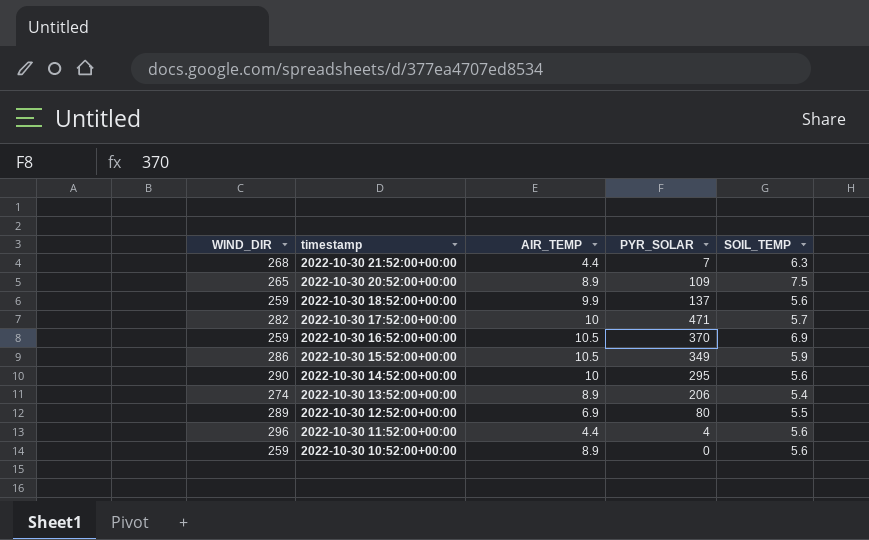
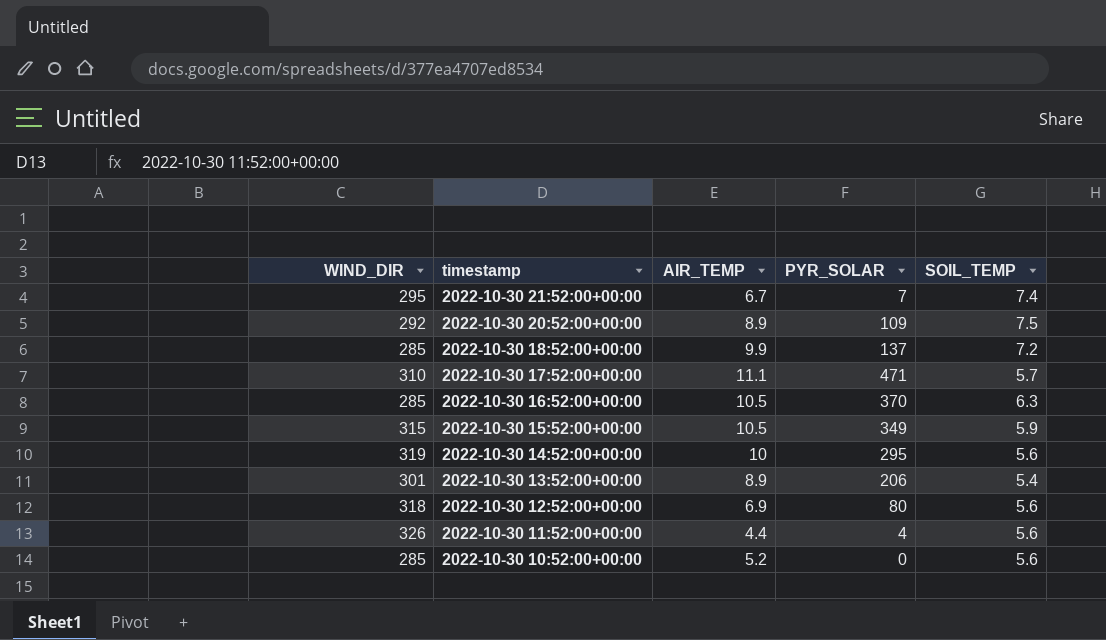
2022-10-30 21:52:00+00:00 | WIND_DIR: 268 -> 295
2022-10-30 21:52:00+00:00 | AIR_TEMP: 4.4 -> 6.7
2022-10-30 21:52:00+00:00 | SOIL_TEMP: 6.3 -> 7.4
2022-10-30 20:52:00+00:00 | WIND_DIR: 265 -> 292
2022-10-30 18:52:00+00:00 | WIND_DIR: 259 -> 285
2022-10-30 18:52:00+00:00 | SOIL_TEMP: 5.6 -> 7.2
2022-10-30 17:52:00+00:00 | WIND_DIR: 282 -> 310
2022-10-30 17:52:00+00:00 | AIR_TEMP: 10 -> 11.1
2022-10-30 16:52:00+00:00 | WIND_DIR: 259 -> 285
2022-10-30 16:52:00+00:00 | SOIL_TEMP: 6.9 -> 6.3
2022-10-30 15:52:00+00:00 | WIND_DIR: 286 -> 315
2022-10-30 14:52:00+00:00 | WIND_DIR: 290 -> 319
2022-10-30 13:52:00+00:00 | WIND_DIR: 274 -> 301
2022-10-30 12:52:00+00:00 | WIND_DIR: 289 -> 318
2022-10-30 12:52:00+00:00 | SOIL_TEMP: 5.5 -> 5.6
2022-10-30 11:52:00+00:00 | WIND_DIR: 296 -> 326
2022-10-30 10:52:00+00:00 | WIND_DIR: 259 -> 285
2022-10-30 10:52:00+00:00 | AIR_TEMP: 8.9 -> 5.2

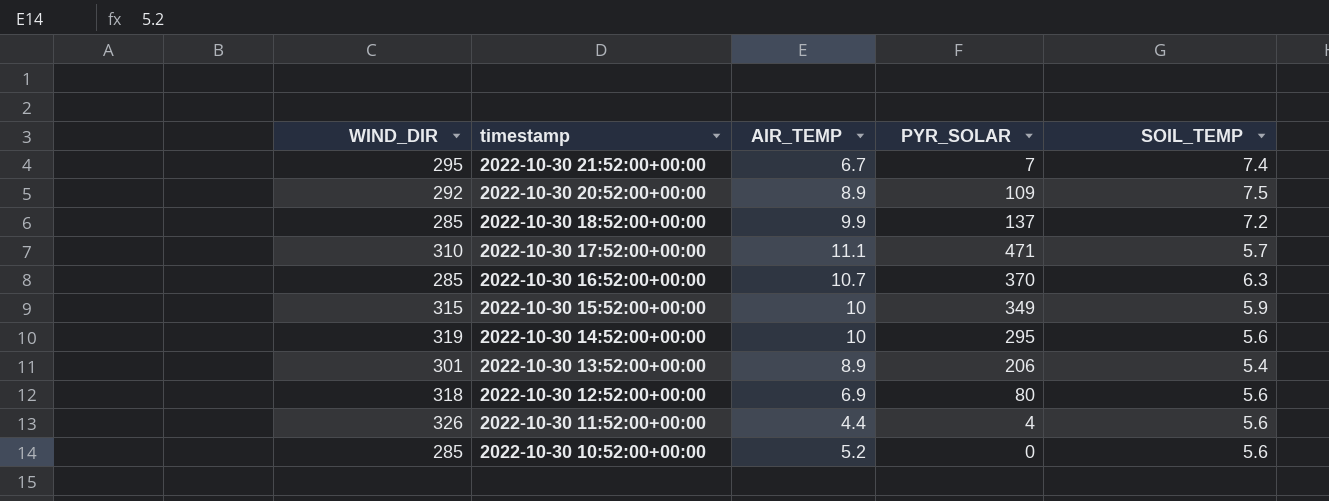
2022-10-30 16:52:00+00:00 | AIR_TEMP: 10.5 -> 10.7
2022-10-30 15:52:00+00:00 | AIR_TEMP: 10.5 -> 10

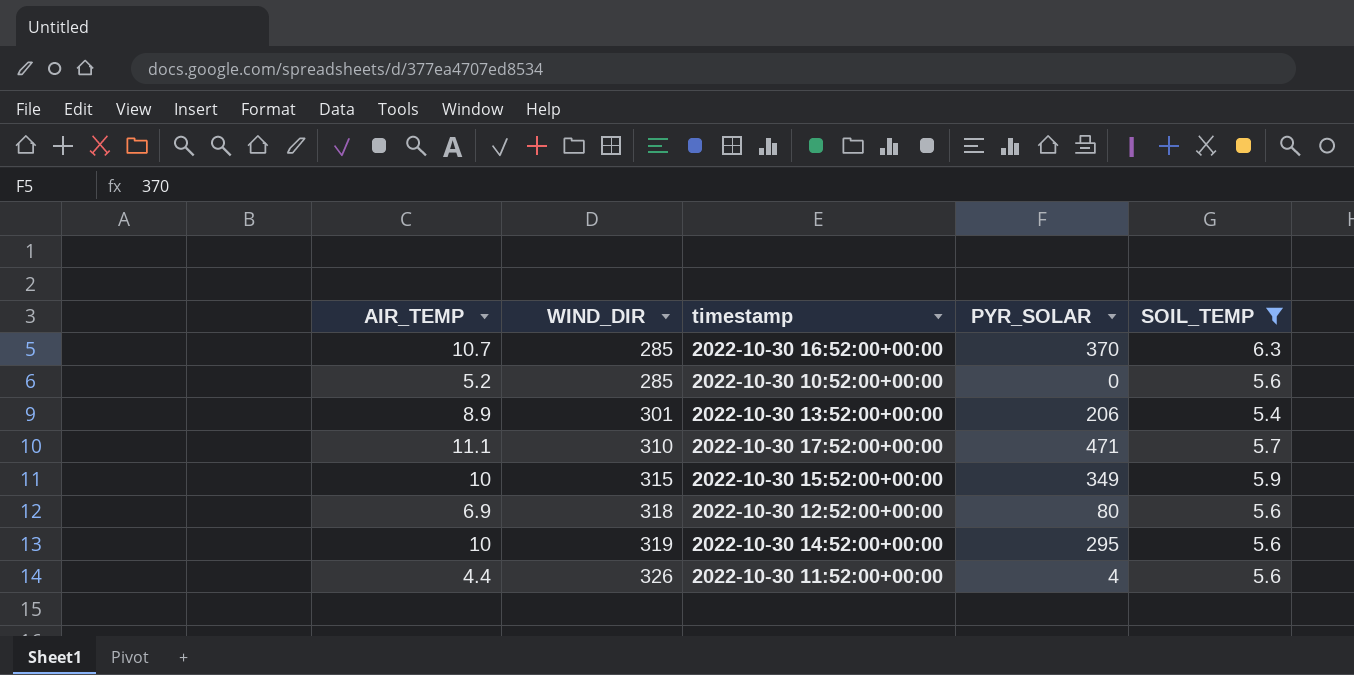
filter: none -> SOIL_TEMP <= 6.3
row order: timestamp descending -> WIND_DIR ascending
column AIR_TEMP | position: 3 -> 1

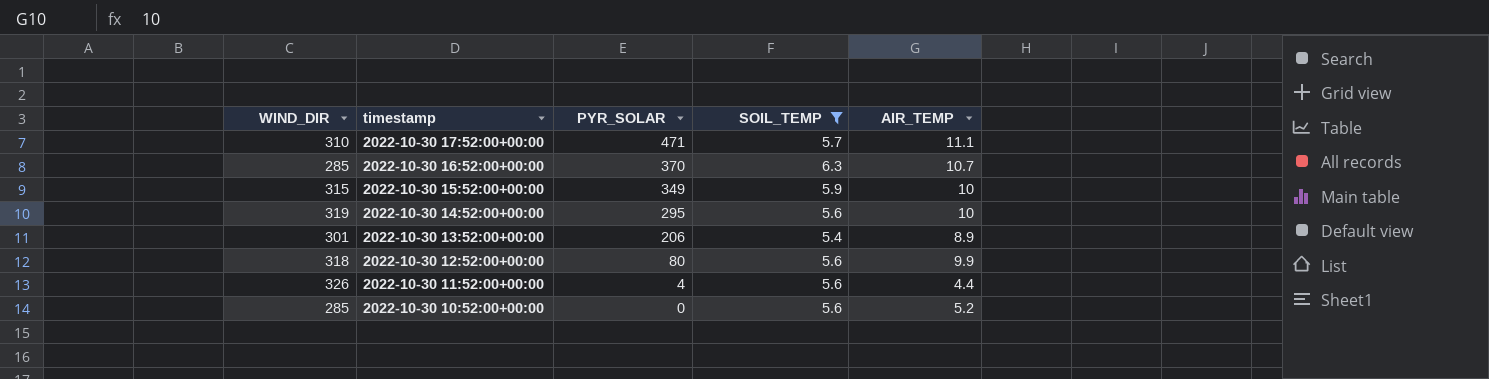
row order: WIND_DIR ascending -> timestamp descending
column AIR_TEMP | position: 1 -> 5
2022-10-30 12:52:00+00:00 | AIR_TEMP: 6.9 -> 9.9

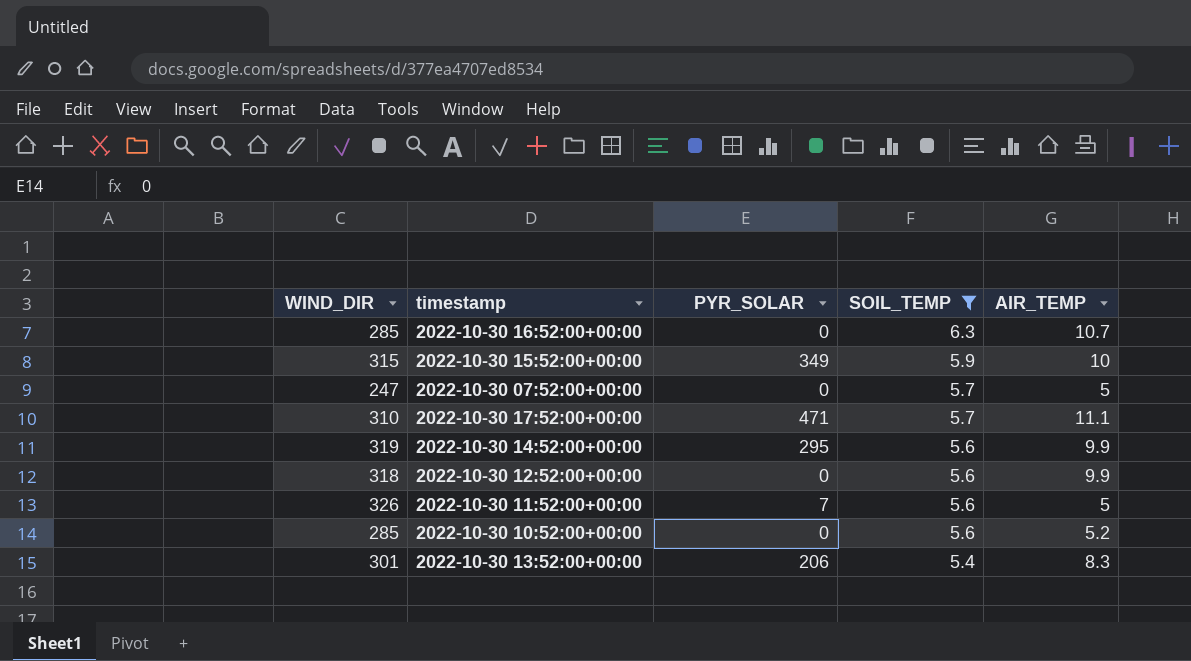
row order: timestamp descending -> SOIL_TEMP descending
2022-10-30 16:52:00+00:00 | PYR_SOLAR: 370 -> 0
row 2022-10-30 07:52:00+00:00: none -> 247 | 0 | 5.7 | 5
2022-10-30 14:52:00+00:00 | AIR_TEMP: 10 -> 9.9
2022-10-30 12:52:00+00:00 | PYR_SOLAR: 80 -> 0
2022-10-30 11:52:00+00:00 | PYR_SOLAR: 4 -> 7
2022-10-30 11:52:00+00:00 | AIR_TEMP: 4.4 -> 5
2022-10-30 13:52:00+00:00 | AIR_TEMP: 8.9 -> 8.3

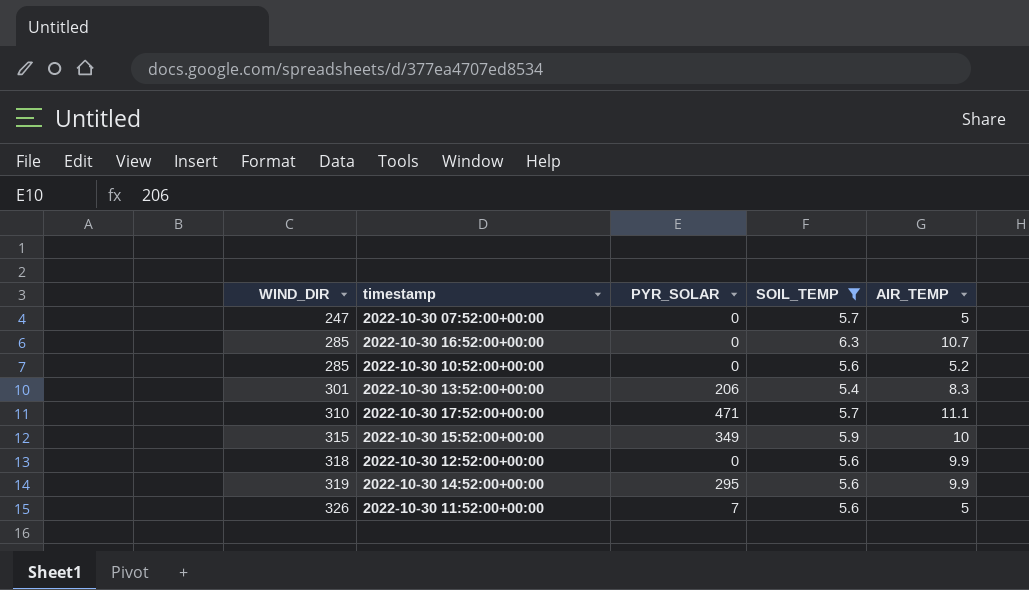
row order: SOIL_TEMP descending -> WIND_DIR ascending

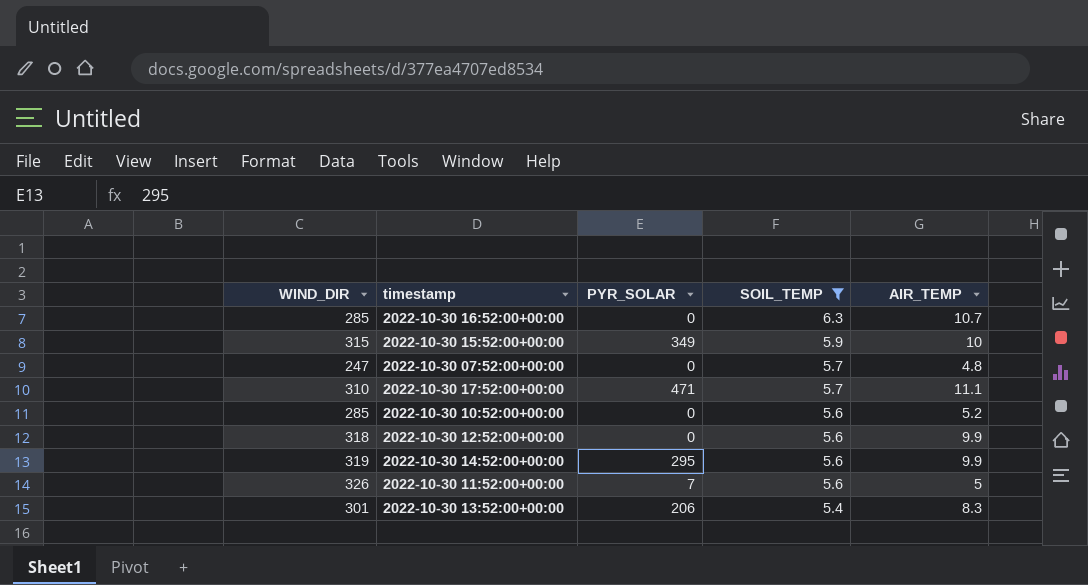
row order: WIND_DIR ascending -> SOIL_TEMP descending
2022-10-30 07:52:00+00:00 | AIR_TEMP: 5 -> 4.8

